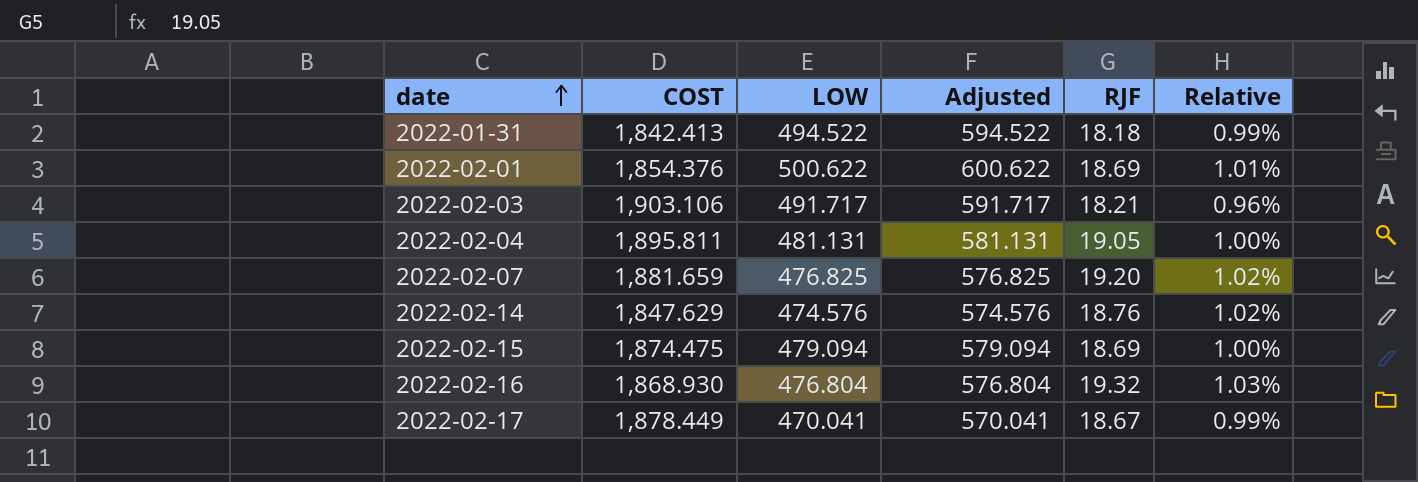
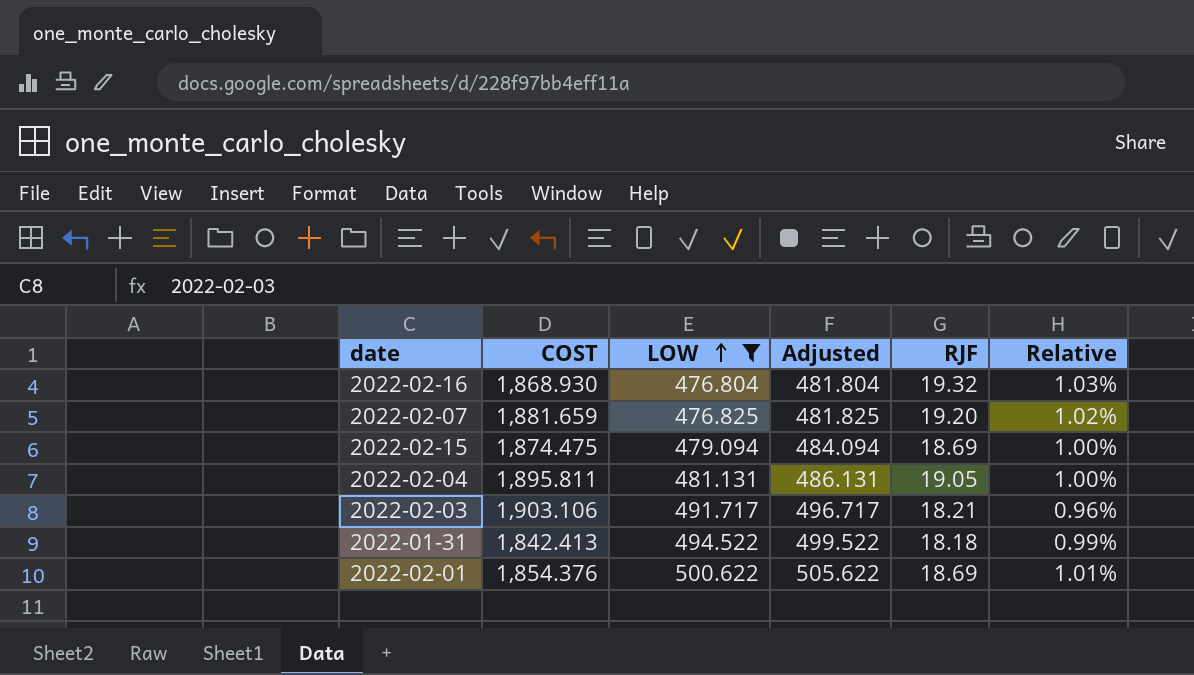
filter: none -> LOW >= 476.804
row order: date ascending -> LOW ascending
column Adjusted | formula: [LOW] + 100 -> [LOW] + 5

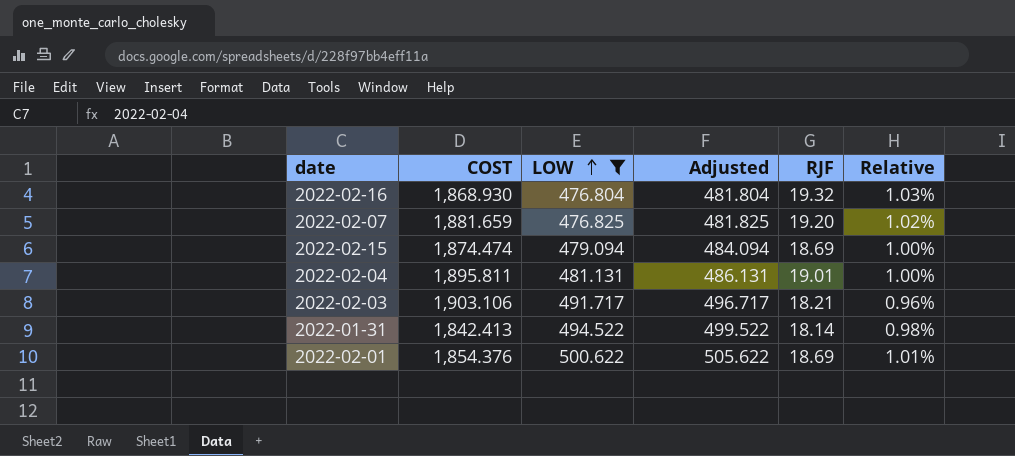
2022-02-15 | COST: 1,874.475 -> 1,874.474
2022-02-04 | RJF: 19.05 -> 19.01
2022-01-31 | RJF: 18.18 -> 18.14
2022-01-31 | Relative: 0.99% -> 0.98%

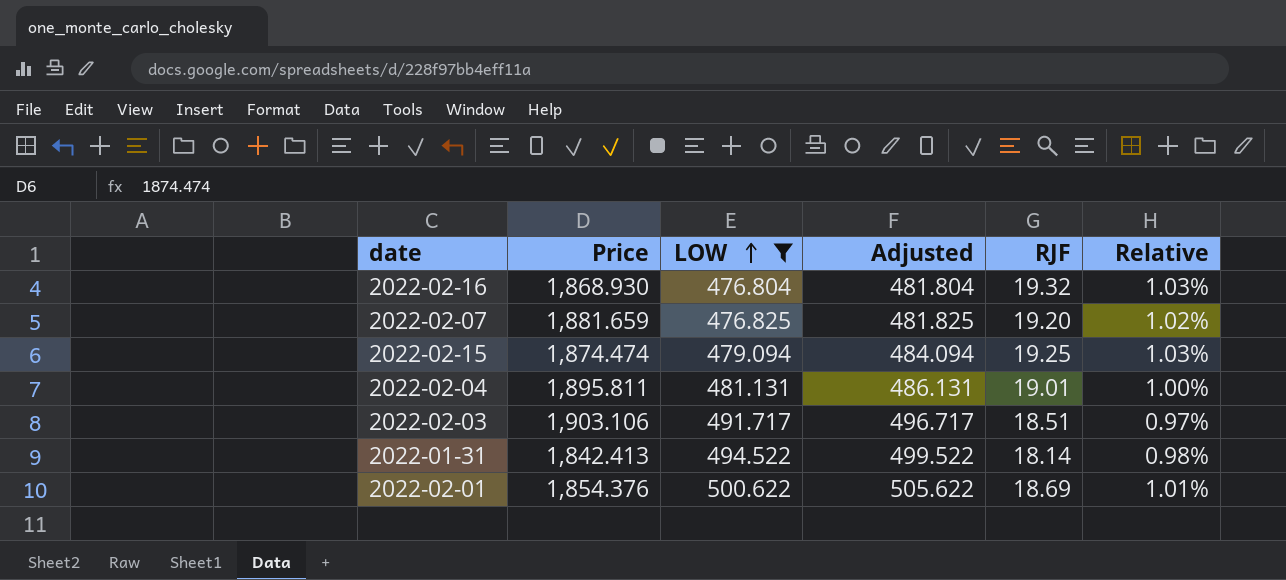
column name: COST -> Price
2022-02-15 | RJF: 18.69 -> 19.25
2022-02-15 | Relative: 1.00% -> 1.03%
2022-02-03 | RJF: 18.21 -> 18.51
2022-02-03 | Relative: 0.96% -> 0.97%

